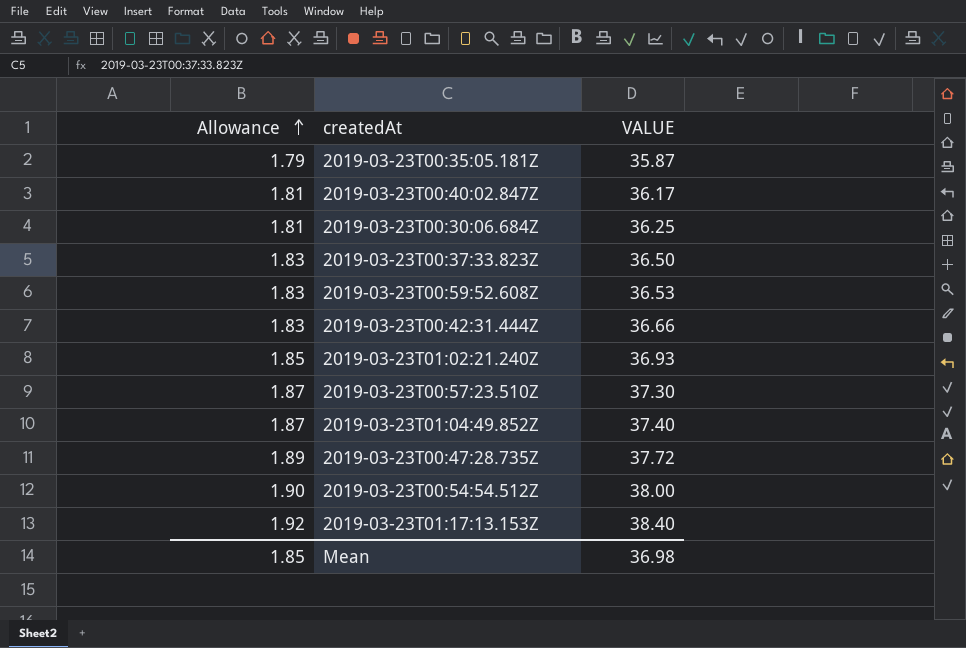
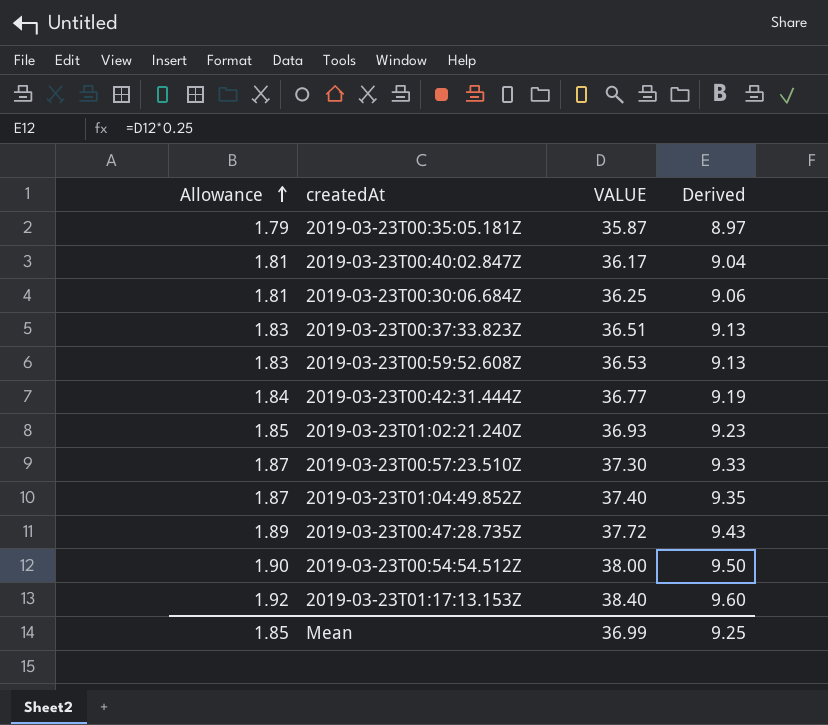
column Derived | formula: none -> [VALUE] * 0.25
2019-03-23T00:37:33.823Z | VALUE: 36.50 -> 36.51
2019-03-23T00:42:31.444Z | Allowance: 1.83 -> 1.84
2019-03-23T00:42:31.444Z | VALUE: 36.66 -> 36.77
Mean | VALUE: 36.98 -> 36.99

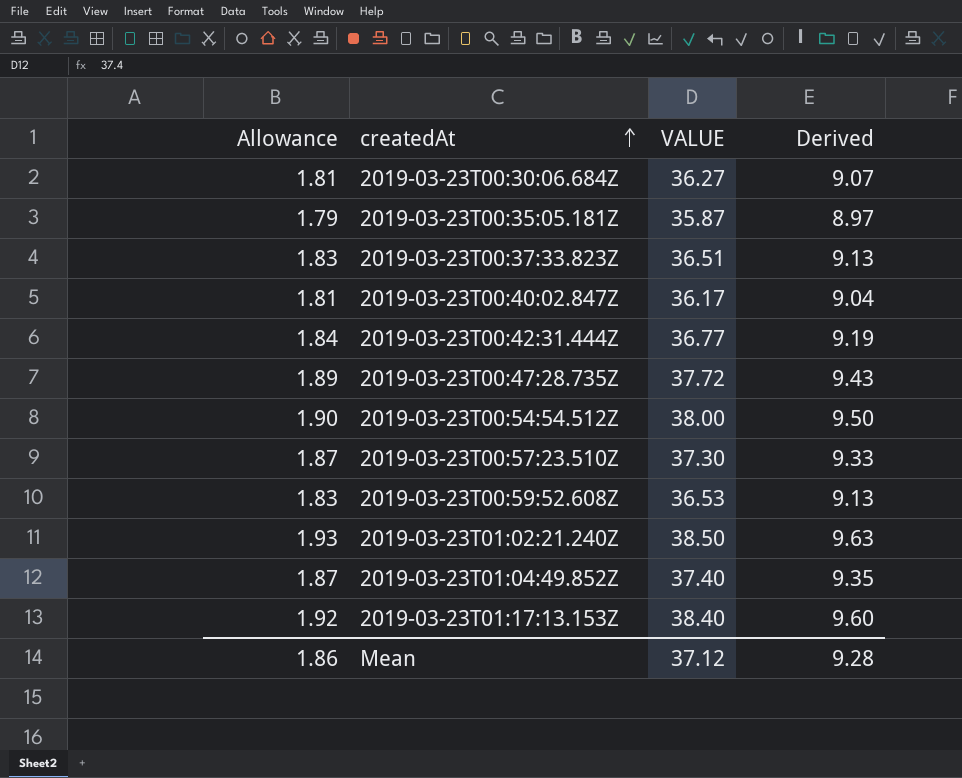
row order: Allowance ascending -> createdAt ascending
2019-03-23T00:30:06.684Z | VALUE: 36.25 -> 36.27
2019-03-23T00:30:06.684Z | Derived: 9.06 -> 9.07
2019-03-23T01:02:21.240Z | Allowance: 1.85 -> 1.93
2019-03-23T01:02:21.240Z | VALUE: 36.93 -> 38.50
2019-03-23T01:02:21.240Z | Derived: 9.23 -> 9.63
Mean | Allowance: 1.85 -> 1.86
Mean | VALUE: 36.99 -> 37.12
Mean | Derived: 9.25 -> 9.28

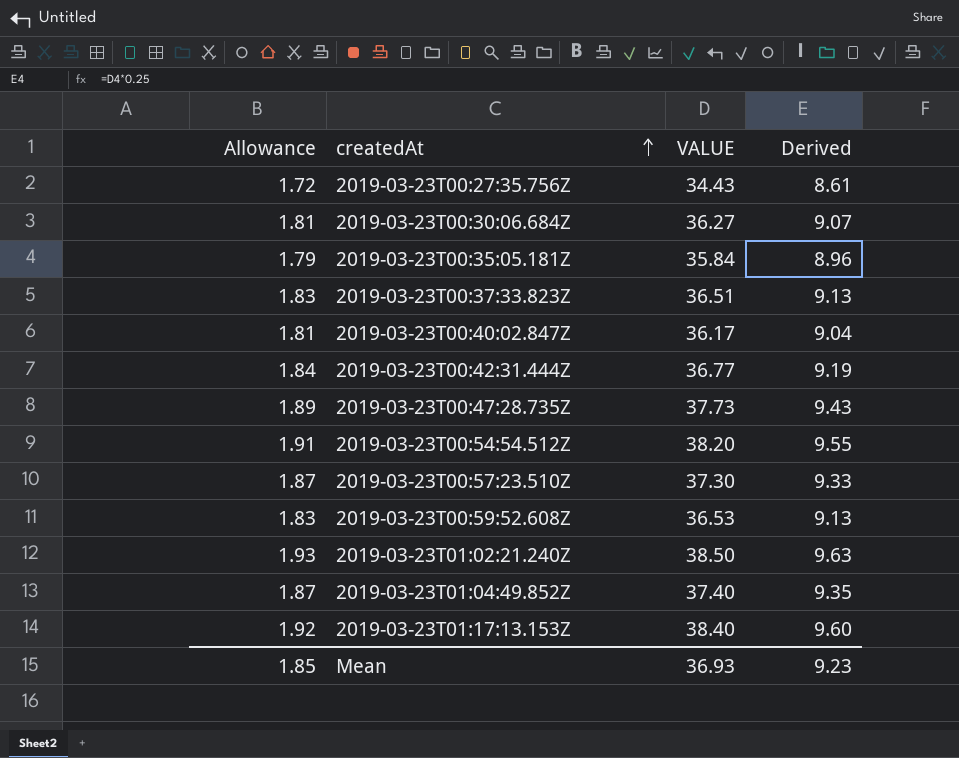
row 2019-03-23T00:27:35.756Z: none -> 1.72 | 34.43 | 8.61
2019-03-23T00:35:05.181Z | VALUE: 35.87 -> 35.84
2019-03-23T00:35:05.181Z | Derived: 8.97 -> 8.96
2019-03-23T00:47:28.735Z | VALUE: 37.72 -> 37.73
2019-03-23T00:54:54.512Z | Allowance: 1.90 -> 1.91
2019-03-23T00:54:54.512Z | VALUE: 38.00 -> 38.20
2019-03-23T00:54:54.512Z | Derived: 9.50 -> 9.55
Mean | Allowance: 1.86 -> 1.85
Mean | VALUE: 37.12 -> 36.93
Mean | Derived: 9.28 -> 9.23

